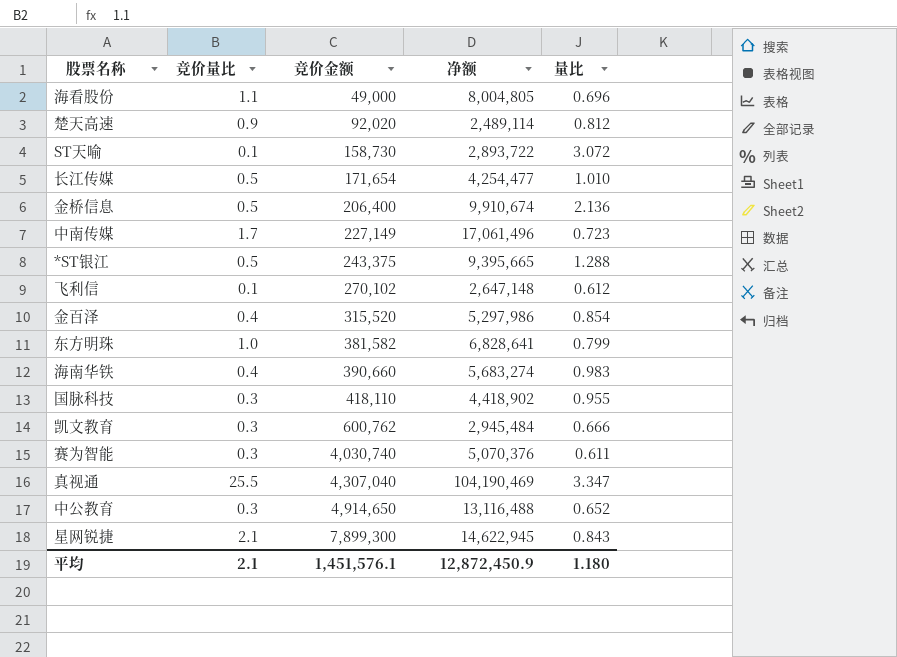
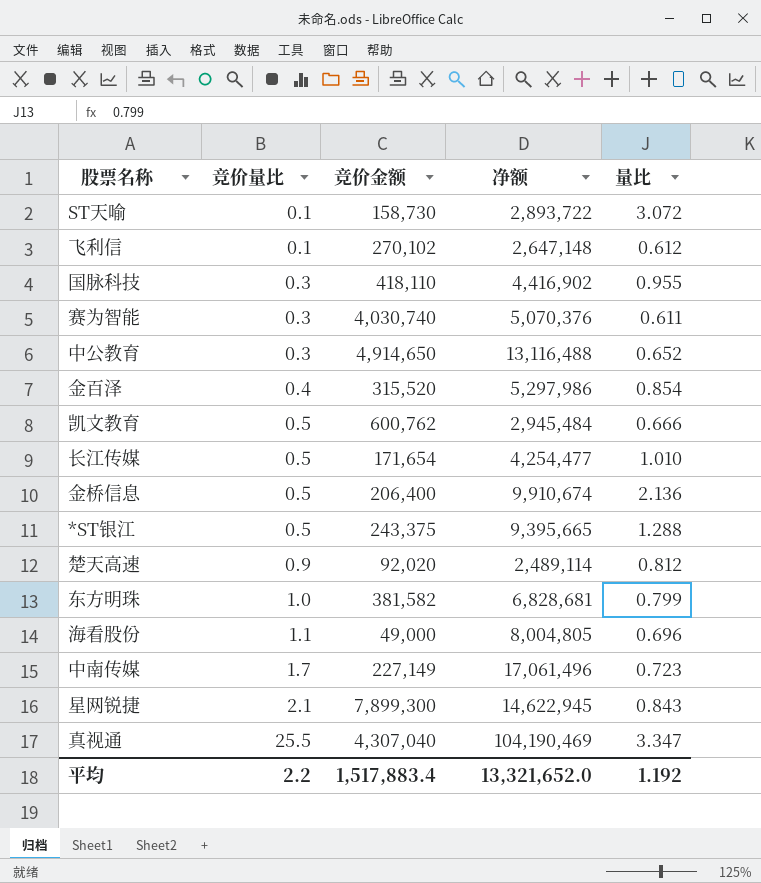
row order: 竞价金额 ascending -> 竞价量比 ascending
row 海南华铁: 0.4 | 390,660 | 5,683,274 | 0.983 -> none
国脉科技 | 净额: 4,418,902 -> 4,416,902
凯文教育 | 竞价量比: 0.3 -> 0.5
东方明珠 | 净额: 6,828,641 -> 6,828,681
平均 | 竞价量比: 2.1 -> 2.2
平均 | 竞价金额: 1,451,576.1 -> 1,517,883.4
平均 | 净额: 12,872,450.9 -> 13,321,652.0
平均 | 量比: 1.180 -> 1.192

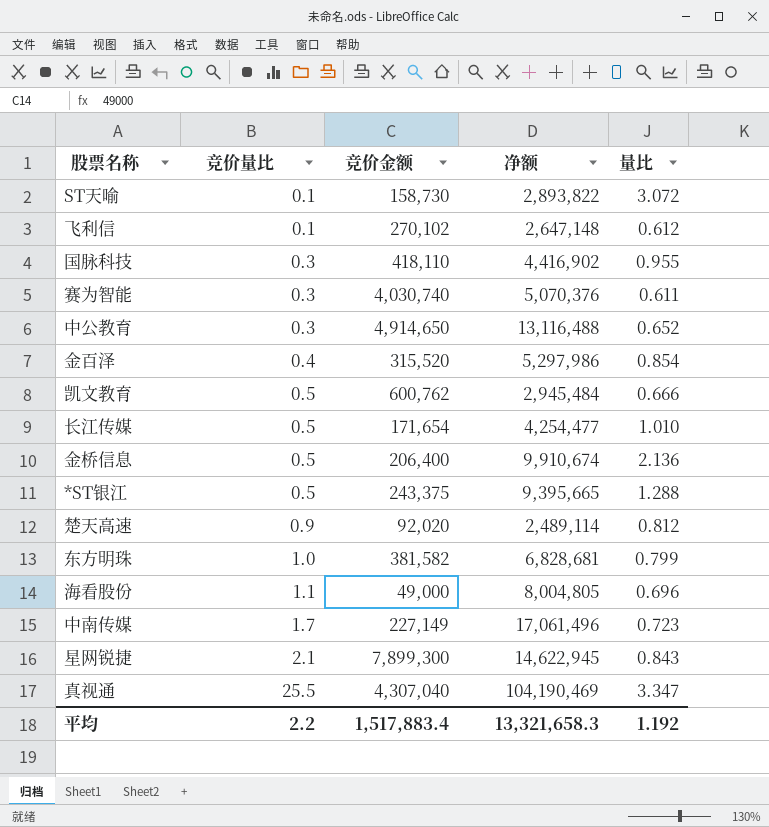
ST天喻 | 净额: 2,893,722 -> 2,893,822
平均 | 净额: 13,321,652.0 -> 13,321,658.3

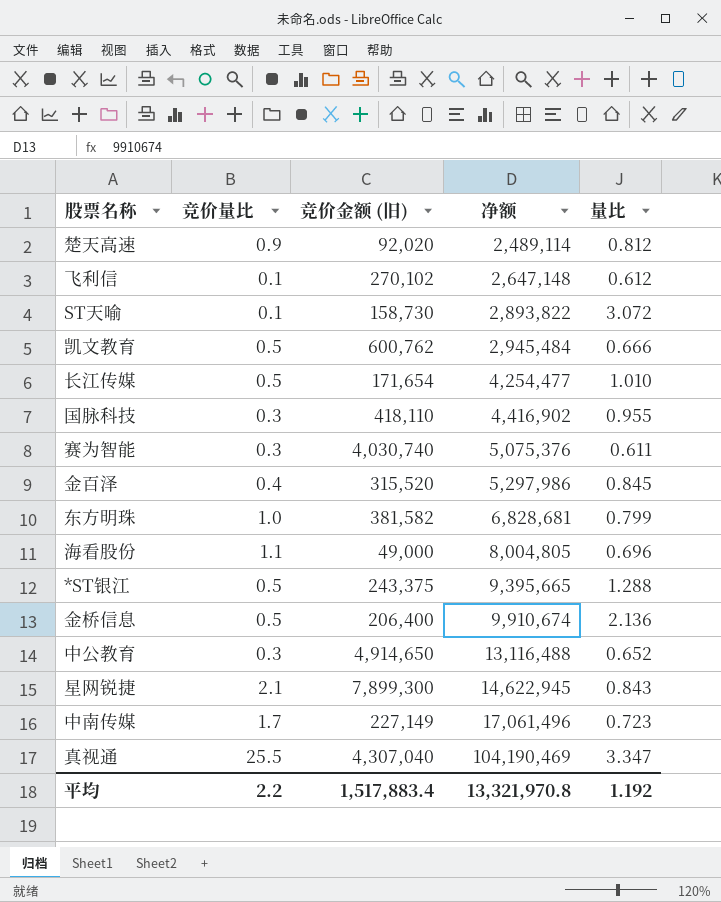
row order: 竞价量比 ascending -> 净额 ascending
column name: 竞价金额 -> 竞价金额 (旧)
赛为智能 | 净额: 5,070,376 -> 5,075,376
金百泽 | 量比: 0.854 -> 0.845
平均 | 净额: 13,321,658.3 -> 13,321,970.8

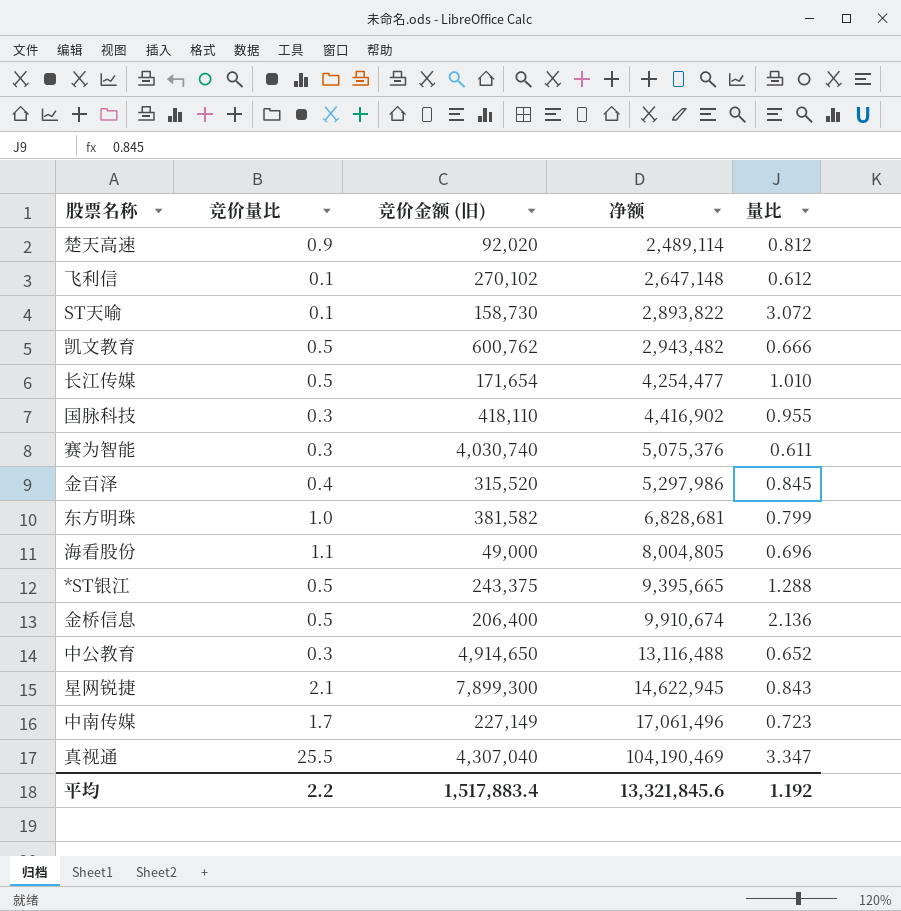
凯文教育 | 净额: 2,945,484 -> 2,943,482
平均 | 净额: 13,321,970.8 -> 13,321,845.6

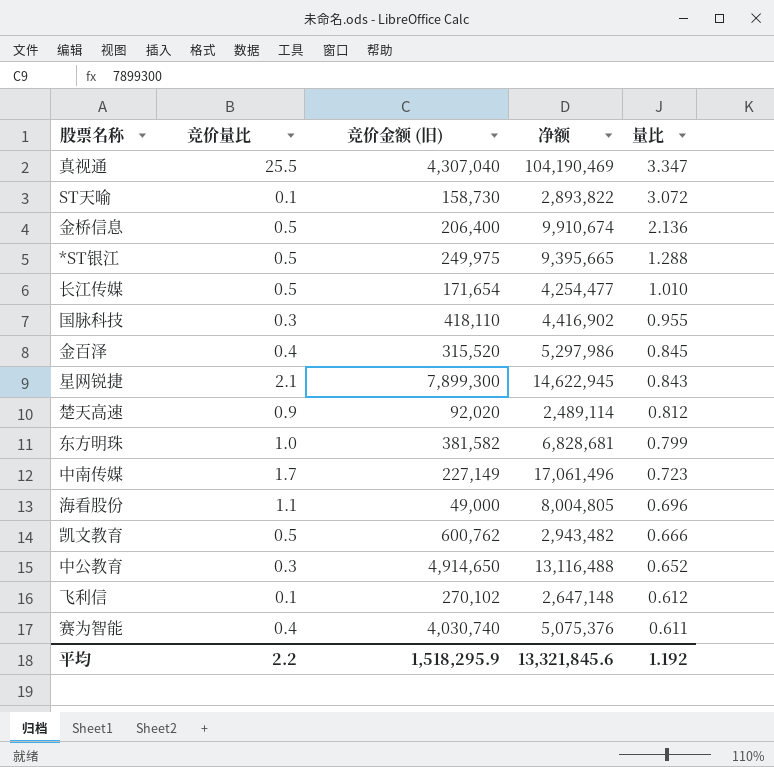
row order: 净额 ascending -> 量比 descending
*ST银江 | 竞价金额 (旧): 243,375 -> 249,975
赛为智能 | 竞价量比: 0.3 -> 0.4
平均 | 竞价金额 (旧): 1,517,883.4 -> 1,518,295.9

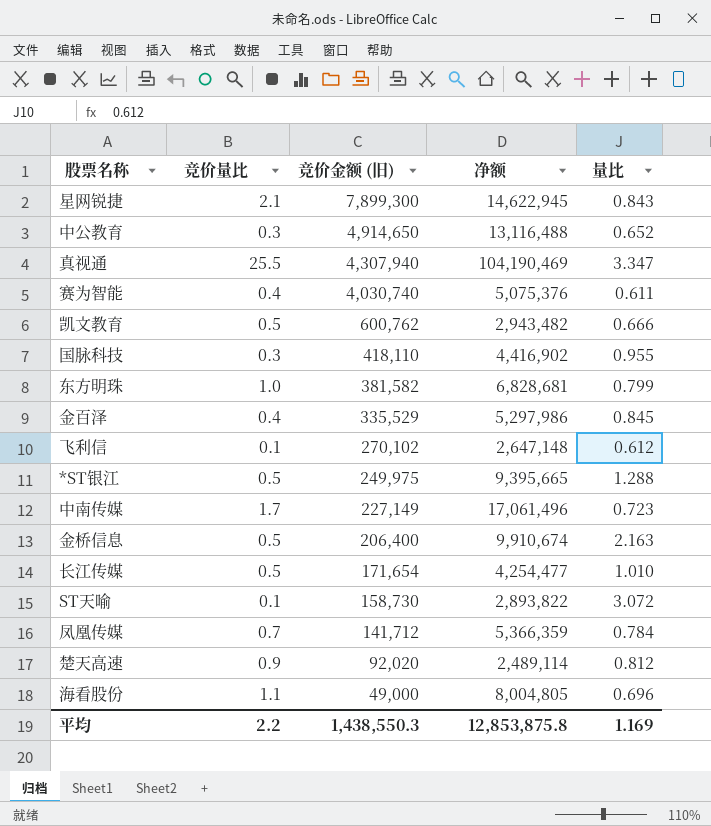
row order: 量比 descending -> 竞价金额 (旧) descending
真视通 | 竞价金额 (旧): 4,307,040 -> 4,307,940
金百泽 | 竞价金额 (旧): 315,520 -> 335,529
金桥信息 | 量比: 2.136 -> 2.163
row 凤凰传媒: none -> 0.7 | 141,712 | 5,366,359 | 0.784
平均 | 竞价金额 (旧): 1,518,295.9 -> 1,438,550.3
平均 | 净额: 13,321,845.6 -> 12,853,875.8
平均 | 量比: 1.192 -> 1.169

